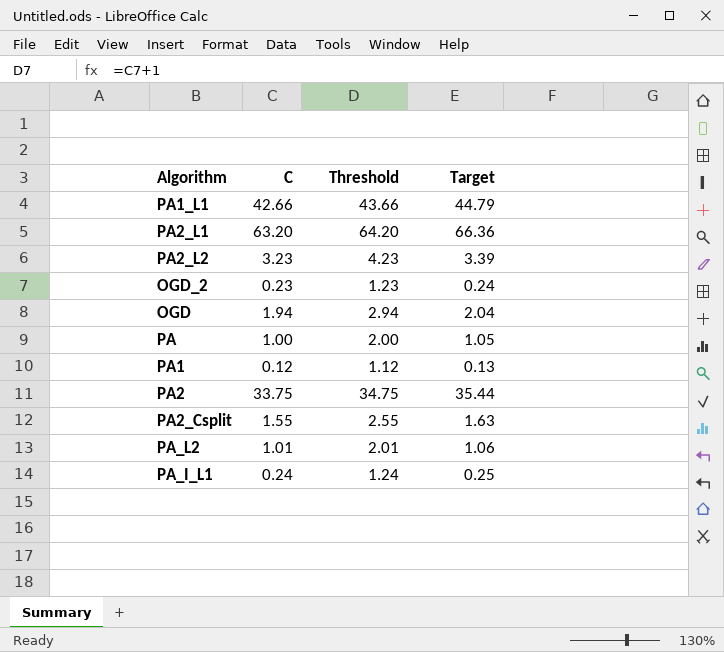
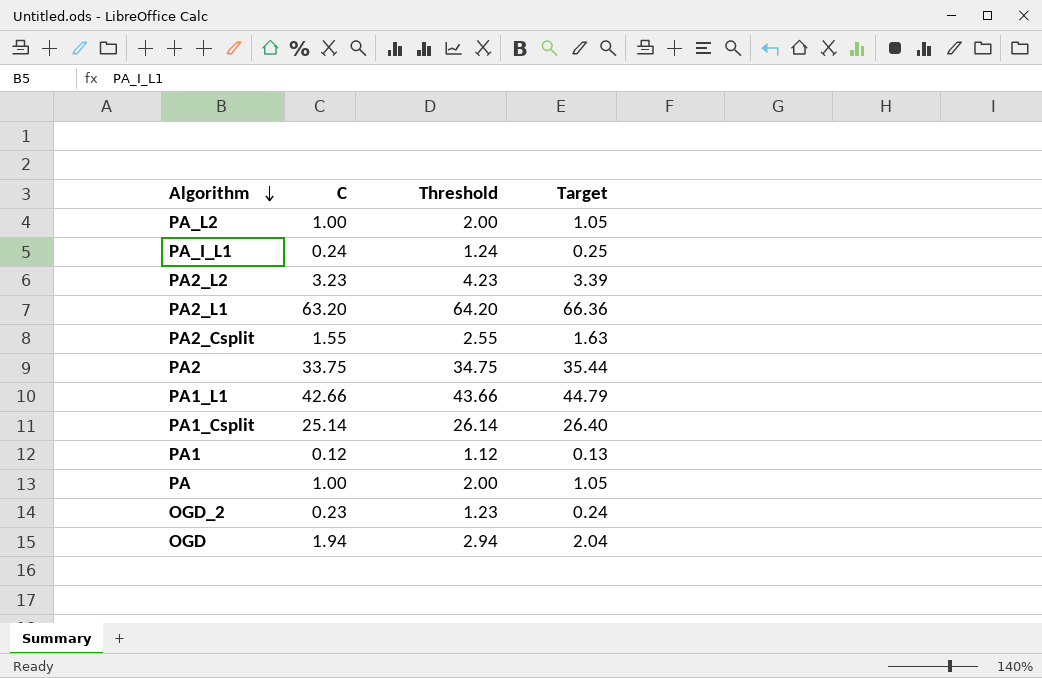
row order: none -> Algorithm descending
PA_L2 | C: 1.01 -> 1.00
PA_L2 | Threshold: 2.01 -> 2.00
PA_L2 | Target: 1.06 -> 1.05
row PA1_Csplit: none -> 25.14 | 26.14 | 26.40

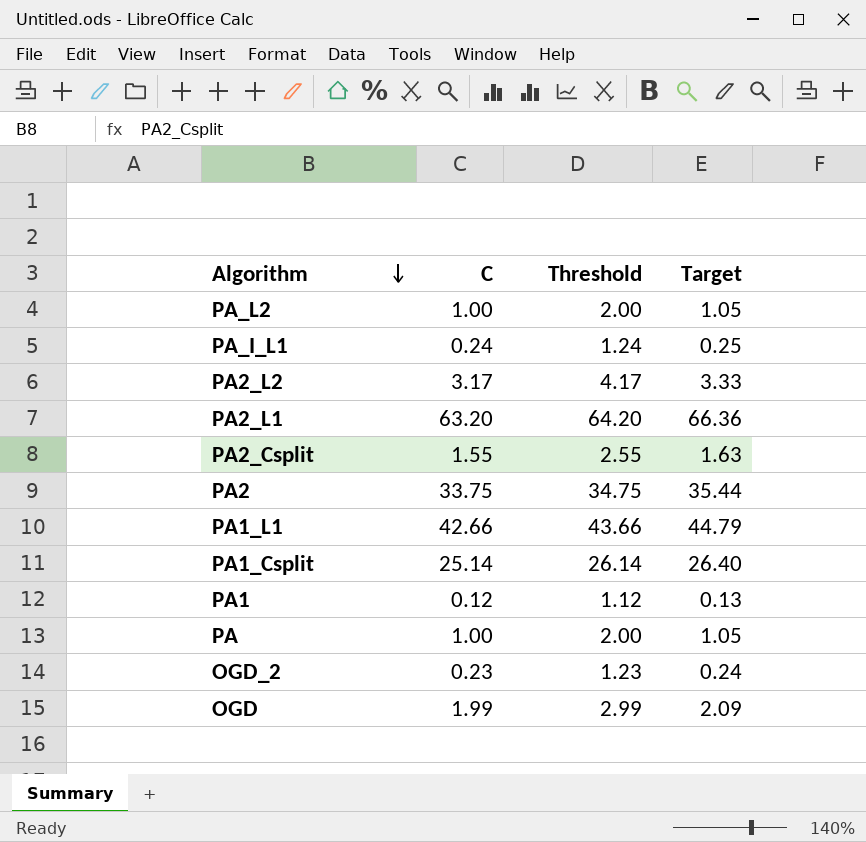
PA2_L2 | C: 3.23 -> 3.17
PA2_L2 | Threshold: 4.23 -> 4.17
PA2_L2 | Target: 3.39 -> 3.33
OGD | C: 1.94 -> 1.99
OGD | Threshold: 2.94 -> 2.99
OGD | Target: 2.04 -> 2.09

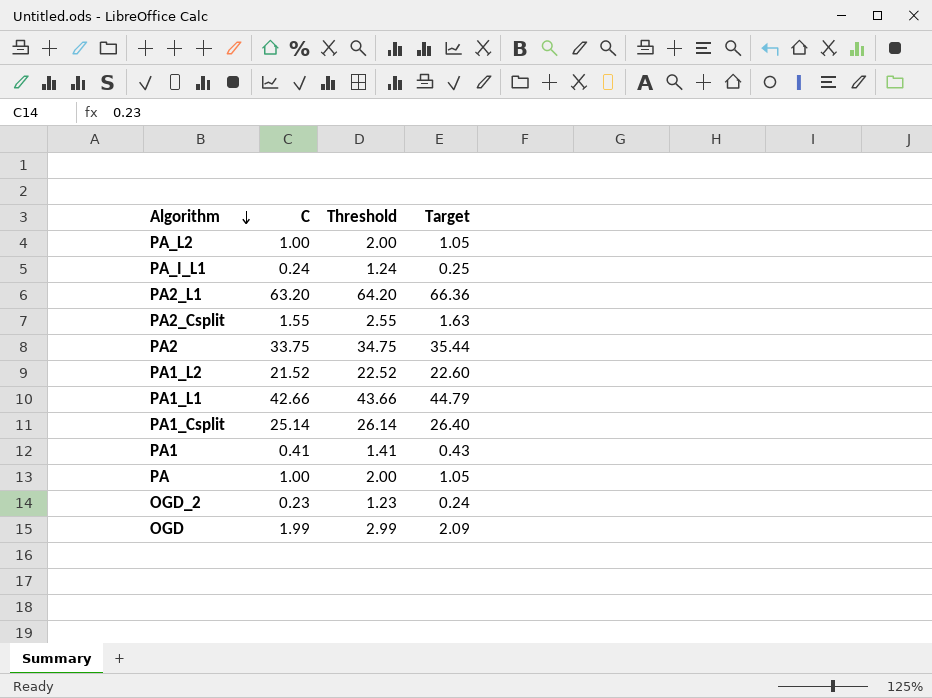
row PA2_L2: 3.17 | 4.17 | 3.33 -> none
row PA1_L2: none -> 21.52 | 22.52 | 22.60
PA1 | C: 0.12 -> 0.41
PA1 | Threshold: 1.12 -> 1.41
PA1 | Target: 0.13 -> 0.43

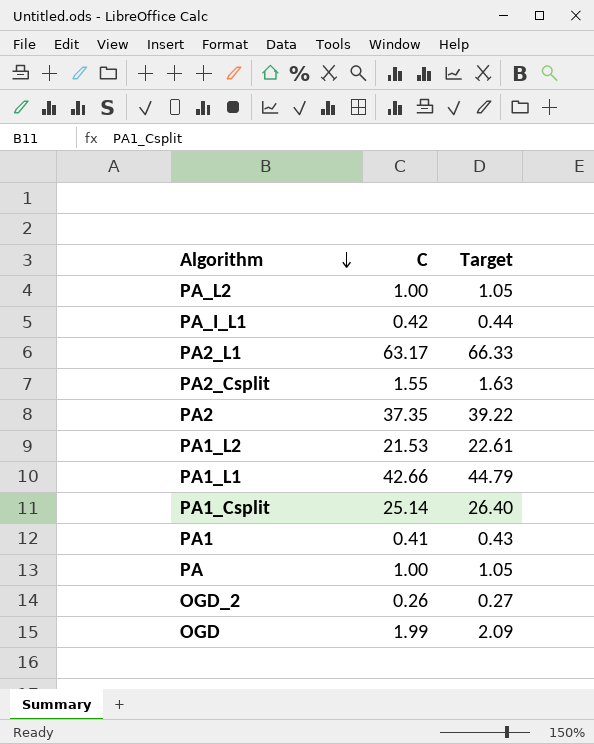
column Threshold | formula: [C] + 1 -> none
PA_I_L1 | C: 0.24 -> 0.42
PA_I_L1 | Target: 0.25 -> 0.44
PA2_L1 | C: 63.20 -> 63.17
PA2_L1 | Target: 66.36 -> 66.33
PA2 | C: 33.75 -> 37.35
PA2 | Target: 35.44 -> 39.22
PA1_L2 | C: 21.52 -> 21.53
PA1_L2 | Target: 22.60 -> 22.61
OGD_2 | C: 0.23 -> 0.26
OGD_2 | Target: 0.24 -> 0.27

